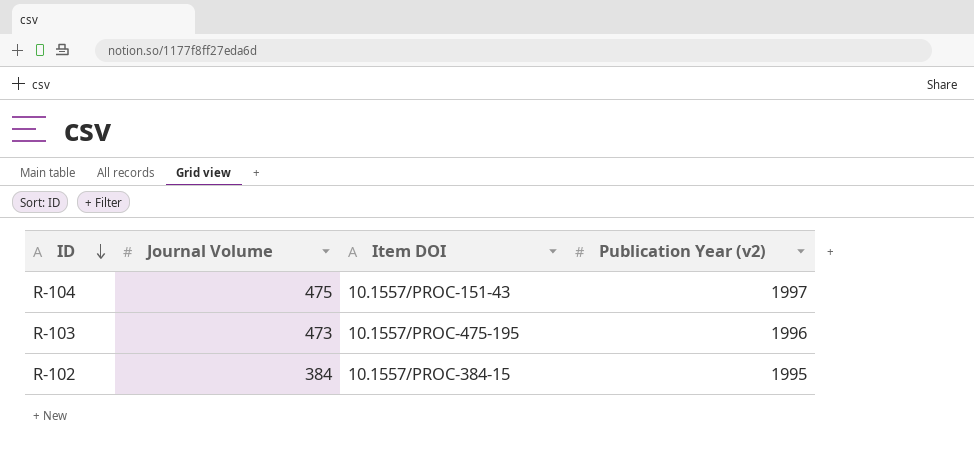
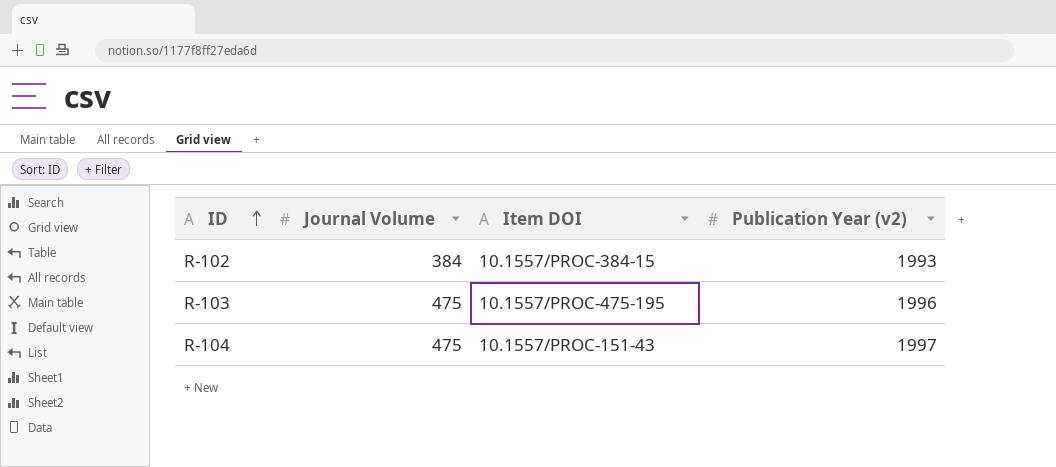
row order: ID descending -> ID ascending
R-102 | Publication Year (v2): 1995 -> 1993
R-103 | Journal Volume: 473 -> 475

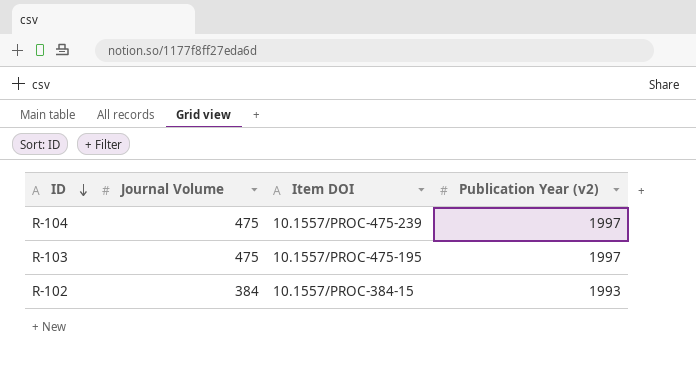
row order: ID ascending -> ID descending
R-104 | Item DOI: 10.1557/PROC-151-43 -> 10.1557/PROC-475-239
R-103 | Publication Year (v2): 1996 -> 1997

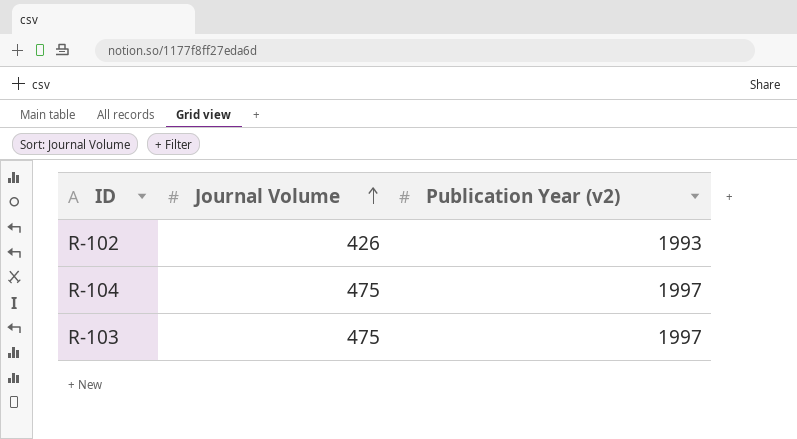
row order: ID descending -> Journal Volume ascending
column Item DOI | position: 3 -> none
R-102 | Journal Volume: 384 -> 426

